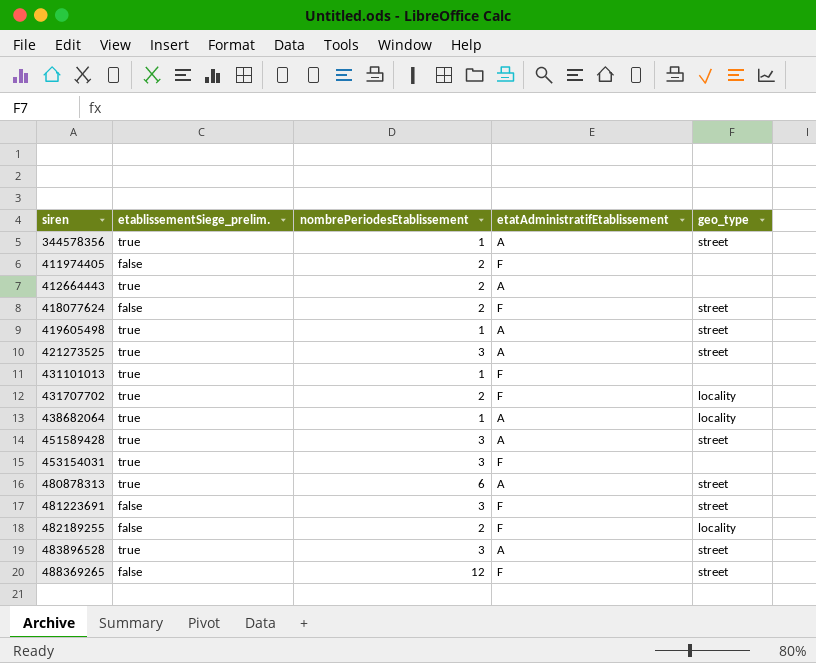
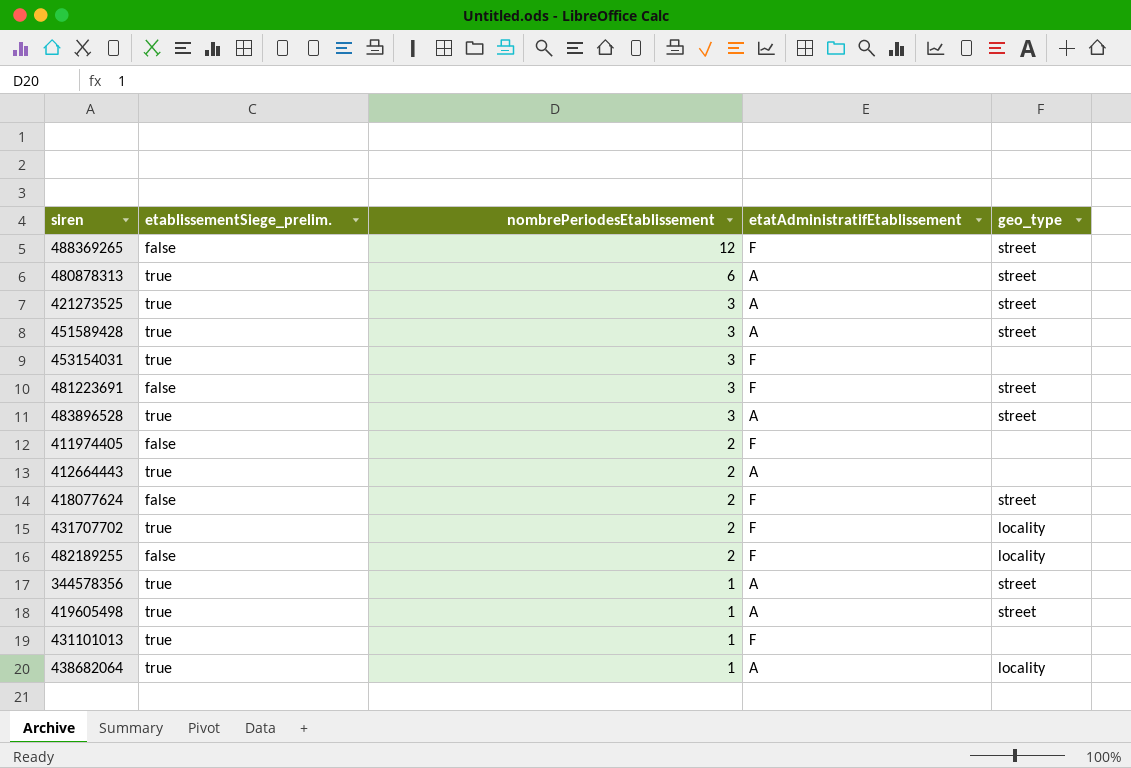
row order: siren ascending -> nombrePeriodesEtablissement descending

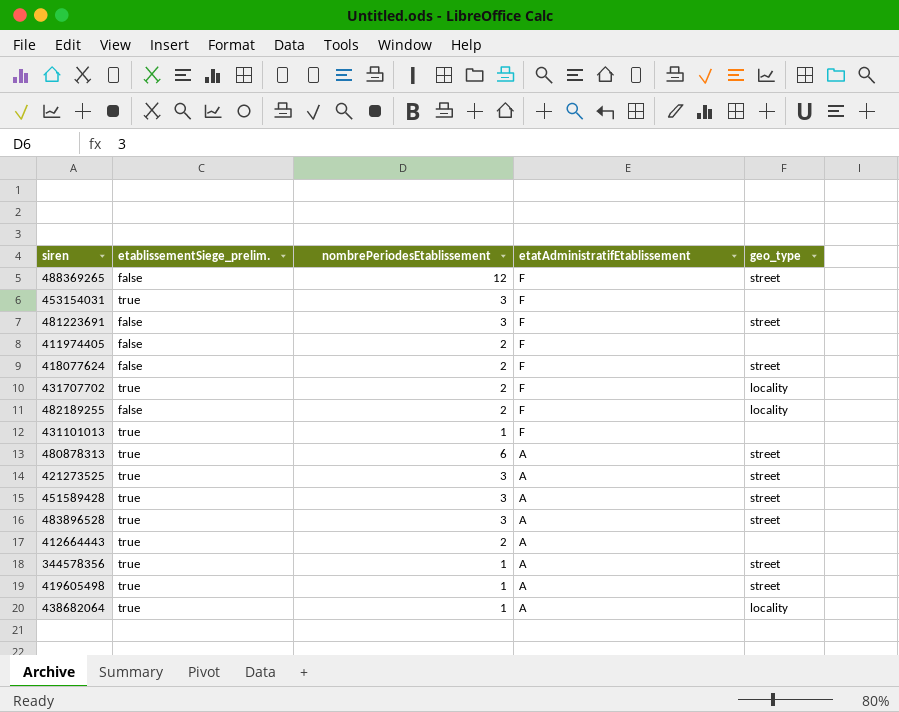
row order: nombrePeriodesEtablissement descending -> etatAdministratifEtablissement descending

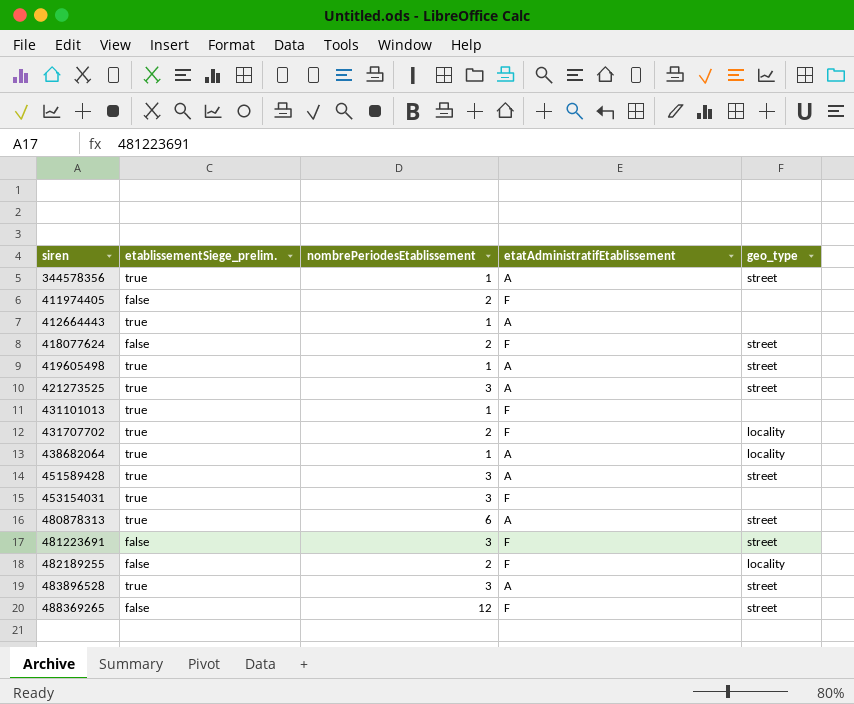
row order: etatAdministratifEtablissement descending -> siren ascending
412664443 | nombrePeriodesEtablissement: 2 -> 1

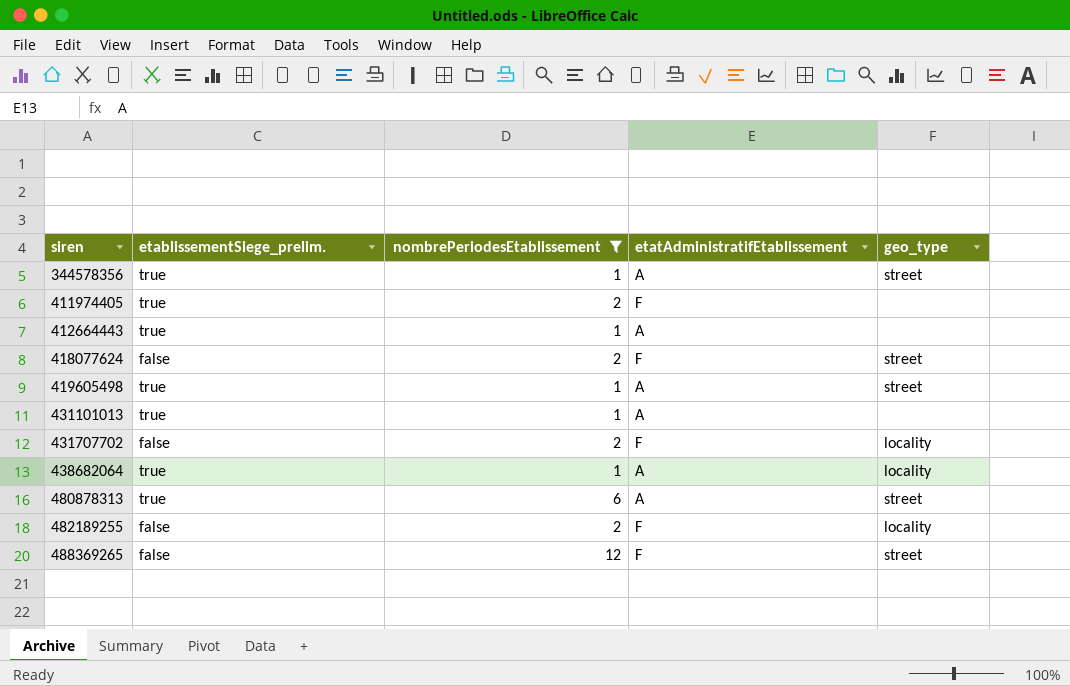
filter: none -> nombrePeriodesEtablissement != 3
411974405 | etablissementSiege_prelim.: false -> true
431101013 | etatAdministratifEtablissement: F -> A
431707702 | etablissementSiege_prelim.: true -> false

